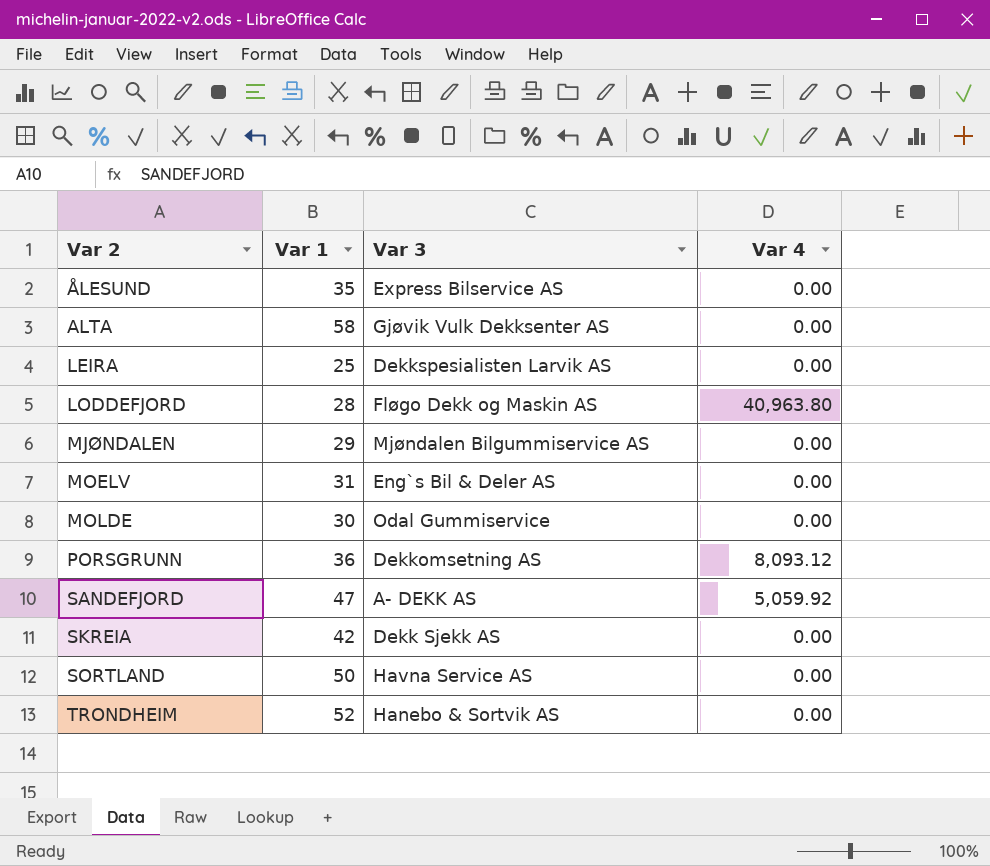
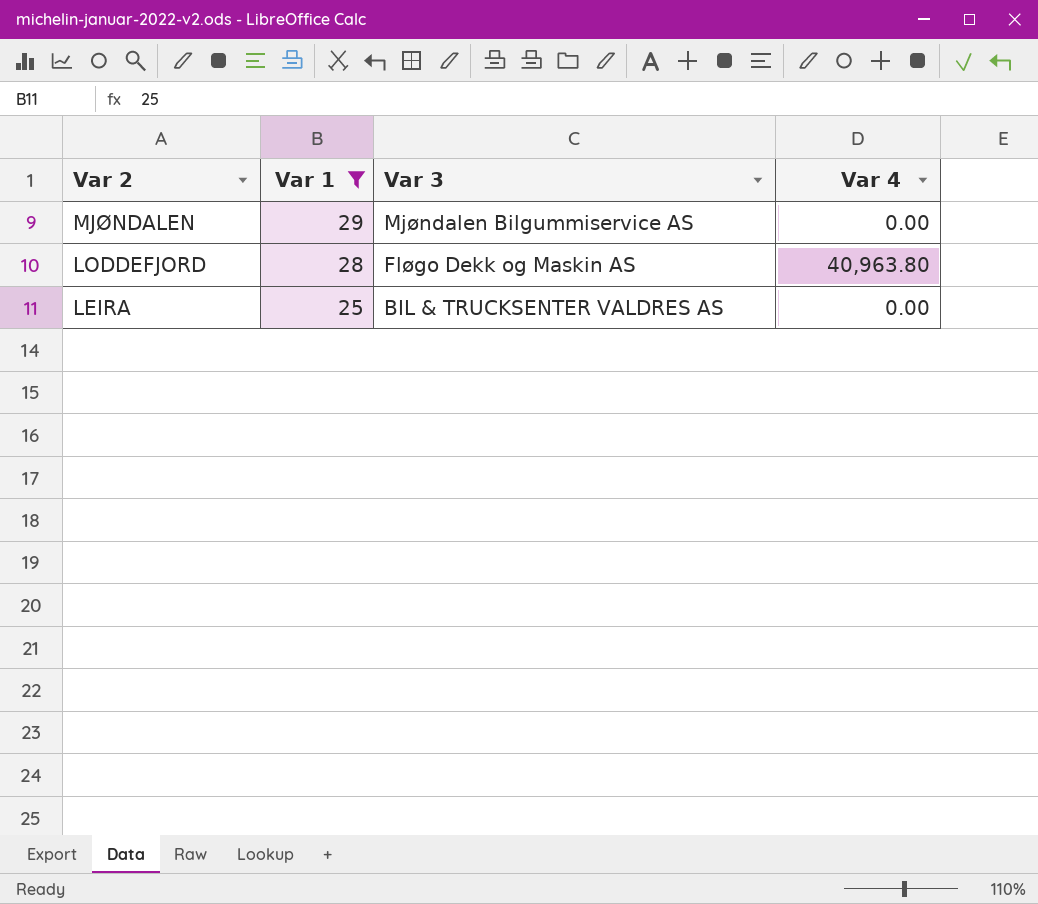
filter: none -> Var 1 <= 29
row order: Var 2 ascending -> Var 2 descending
LEIRA | Var 3: Dekkspesialisten Larvik AS -> BIL & TRUCKSENTER VALDRES AS

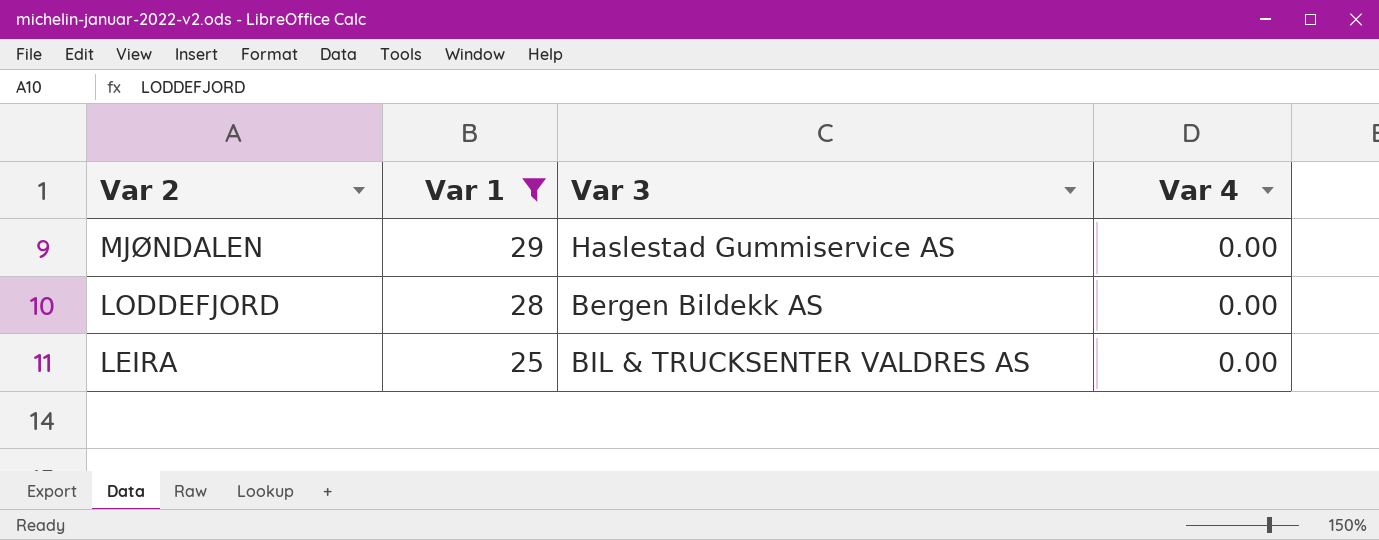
MJØNDALEN | Var 3: Mjøndalen Bilgummiservice AS -> Haslestad Gummiservice AS
LODDEFJORD | Var 3: Fløgo Dekk og Maskin AS -> Bergen Bildekk AS
LODDEFJORD | Var 4: 40,963.80 -> 0.00

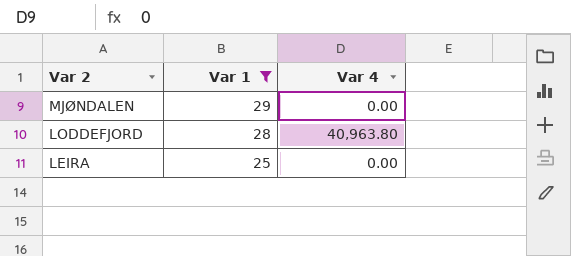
column Var 3 | position: 3 -> none
LODDEFJORD | Var 4: 0.00 -> 40,963.80

